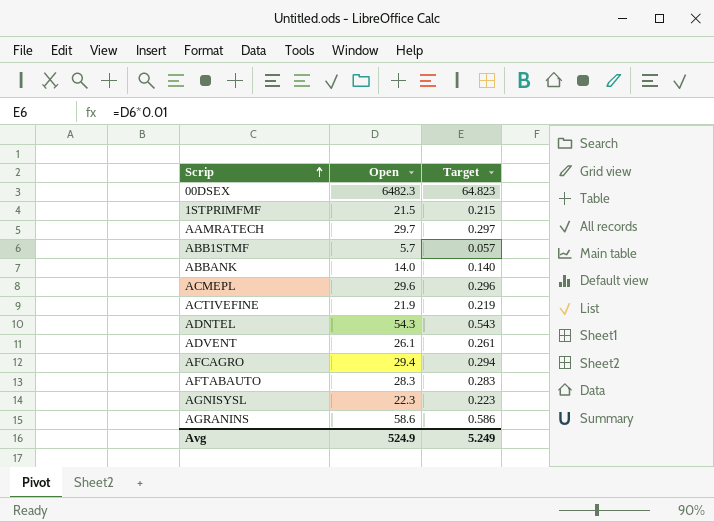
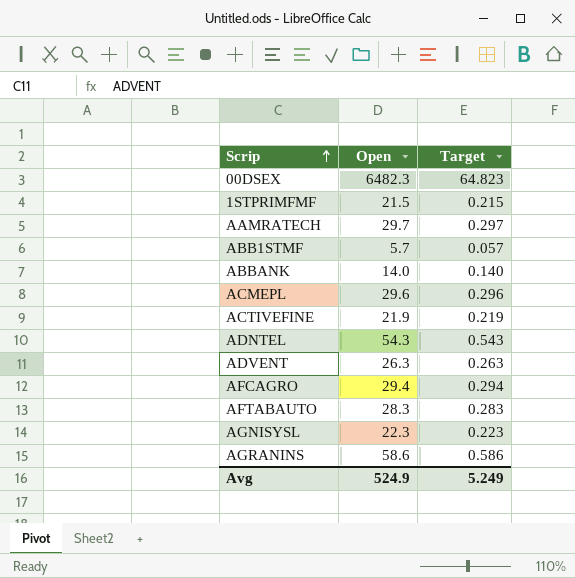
ADVENT | Open: 26.1 -> 26.3
ADVENT | Target: 0.261 -> 0.263

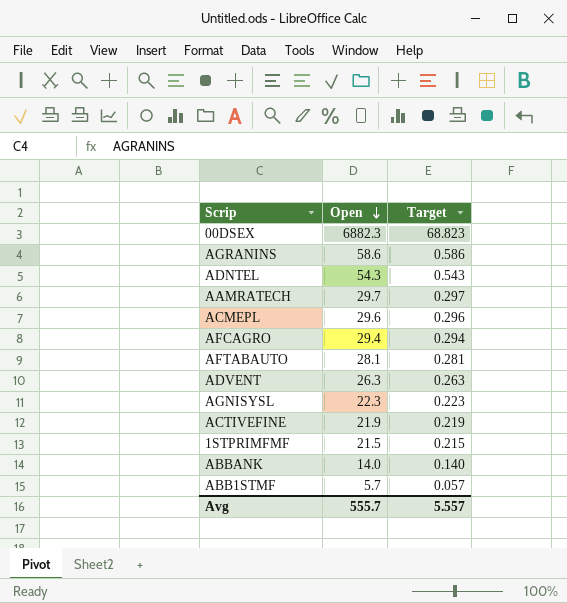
row order: Scrip ascending -> Open descending
00DSEX | Open: 6482.3 -> 6882.3
00DSEX | Target: 64.823 -> 68.823
AFTABAUTO | Open: 28.3 -> 28.1
AFTABAUTO | Target: 0.283 -> 0.281
Avg | Open: 524.9 -> 555.7
Avg | Target: 5.249 -> 5.557

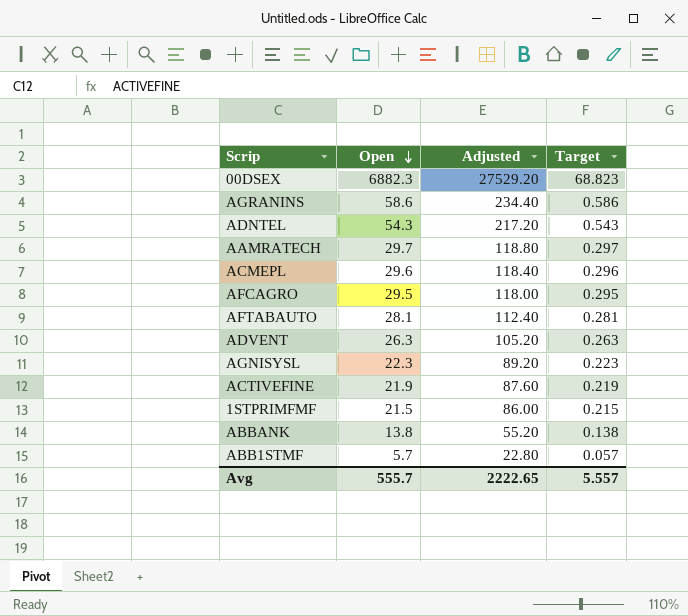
column Adjusted | formula: none -> [Open] * 4
AFCAGRO | Open: 29.4 -> 29.5
AFCAGRO | Target: 0.294 -> 0.295
ABBANK | Open: 14.0 -> 13.8
ABBANK | Target: 0.140 -> 0.138

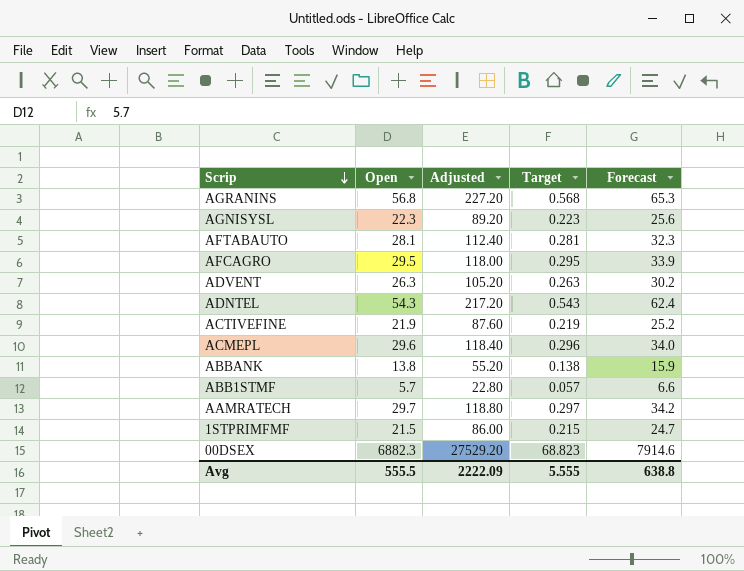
row order: Open descending -> Scrip descending
column Forecast | formula: none -> [Open] * 1.15
AGRANINS | Open: 58.6 -> 56.8
AGRANINS | Adjusted: 234.40 -> 227.20
AGRANINS | Target: 0.586 -> 0.568
Avg | Open: 555.7 -> 555.5
Avg | Adjusted: 2222.65 -> 2222.09
Avg | Target: 5.557 -> 5.555

